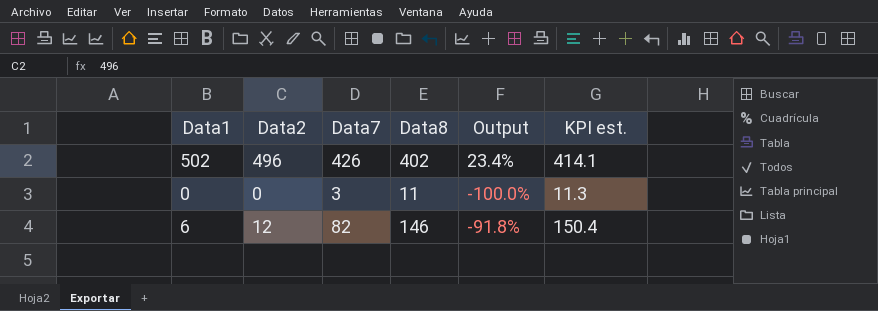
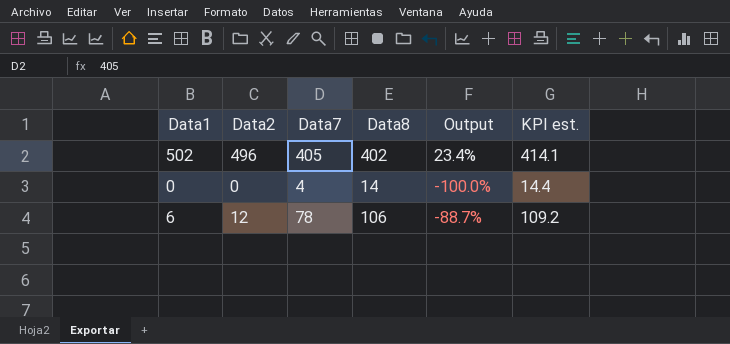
502 | Data7: 426 -> 405
0 | Data7: 3 -> 4
0 | Data8: 11 -> 14
0 | KPI est.: 11.3 -> 14.4
6 | Data7: 82 -> 78
6 | Data8: 146 -> 106
6 | Output: -91.8% -> -88.7%
6 | KPI est.: 150.4 -> 109.2

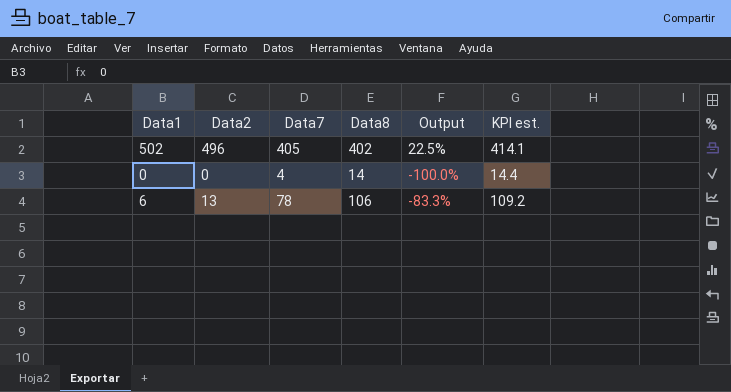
column Output | formula: ([Data2] - [Data8]) / [Data8] -> ([Data2] - [Data7]) / [Data7]
6 | Data2: 12 -> 13

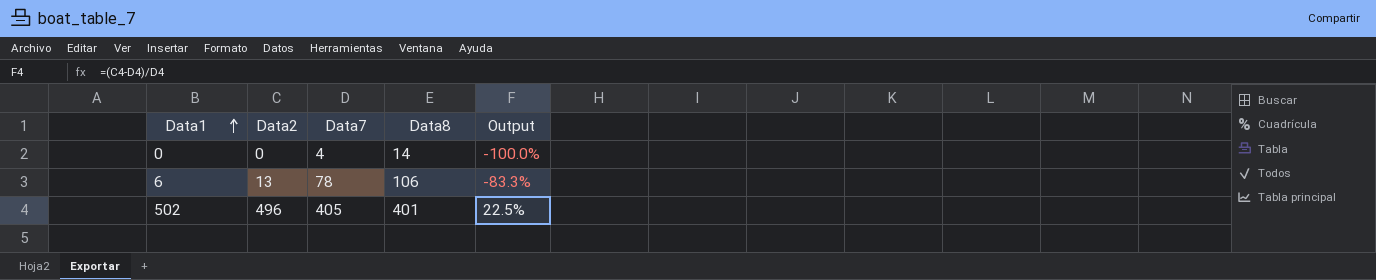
row order: none -> Data1 ascending
column KPI est. | formula: [Data8] * 1.03 -> none
502 | Data8: 402 -> 401

